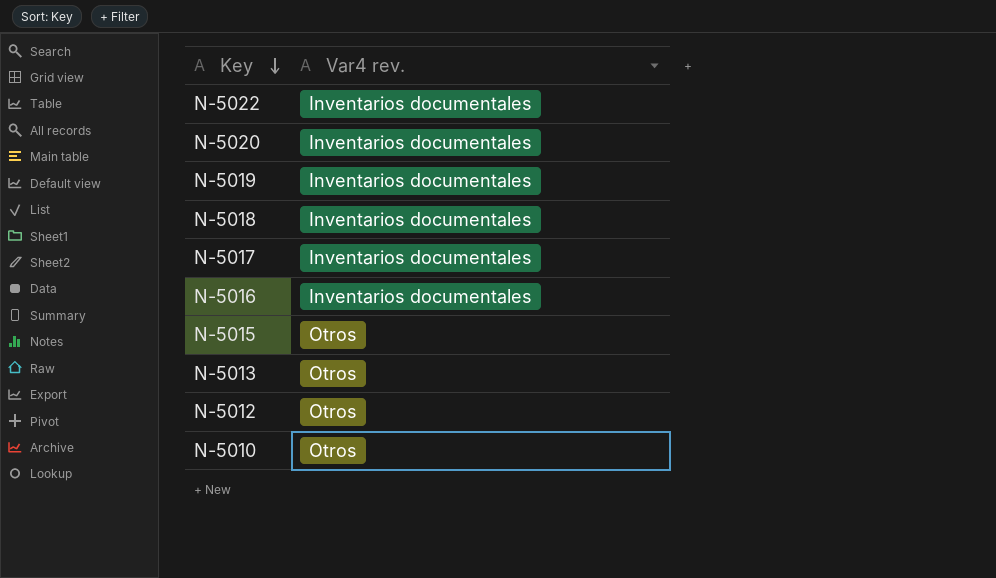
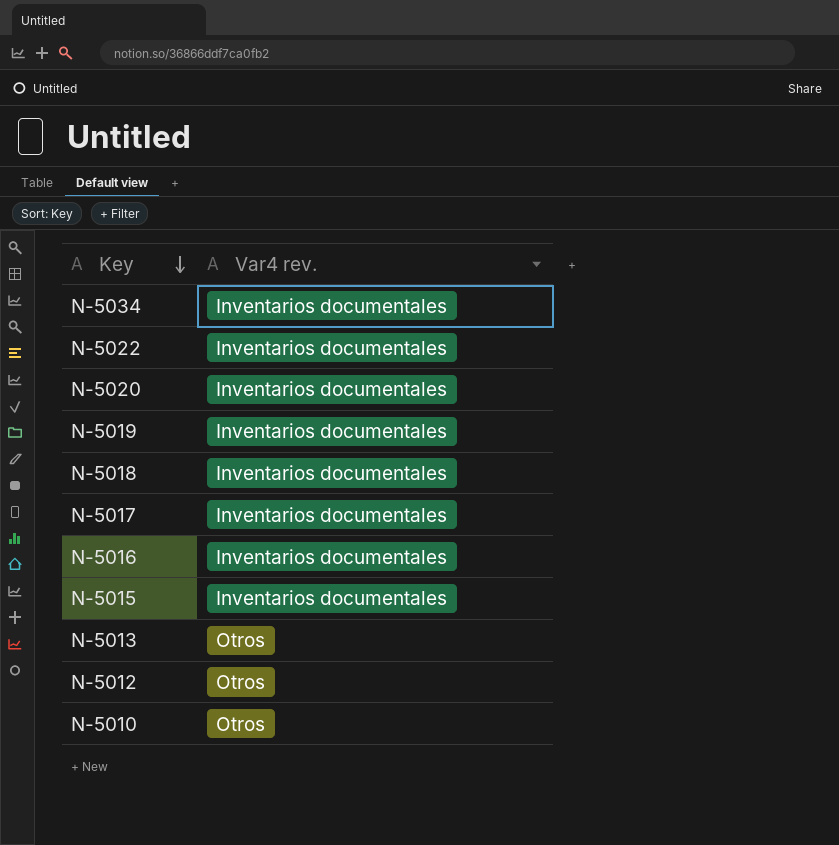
row N-5034: none -> Inventarios documentales
N-5015 | Var4 rev.: Otros -> Inventarios documentales

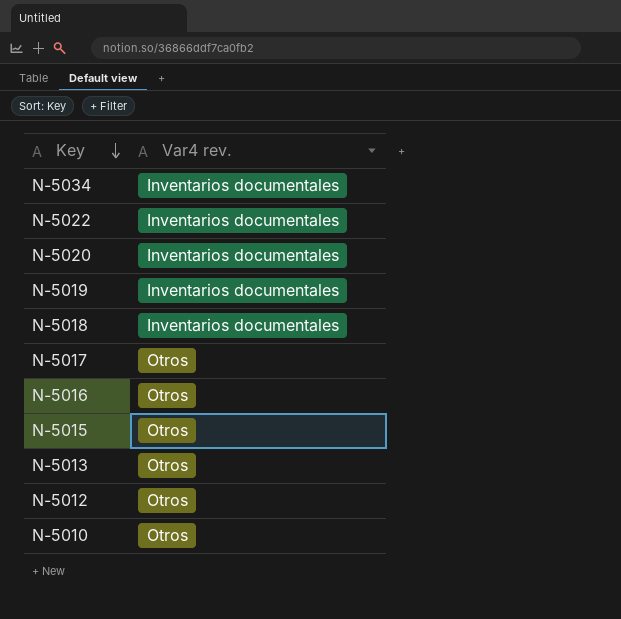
N-5017 | Var4 rev.: Inventarios documentales -> Otros
N-5016 | Var4 rev.: Inventarios documentales -> Otros
N-5015 | Var4 rev.: Inventarios documentales -> Otros

